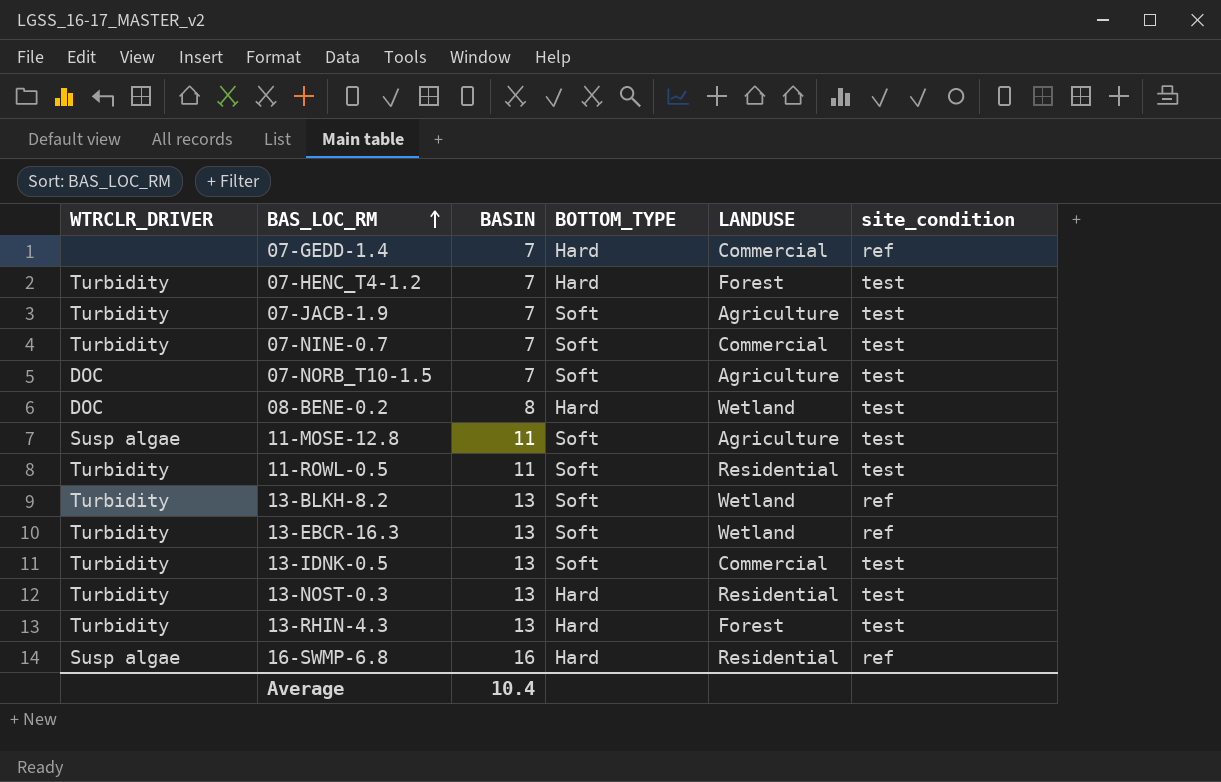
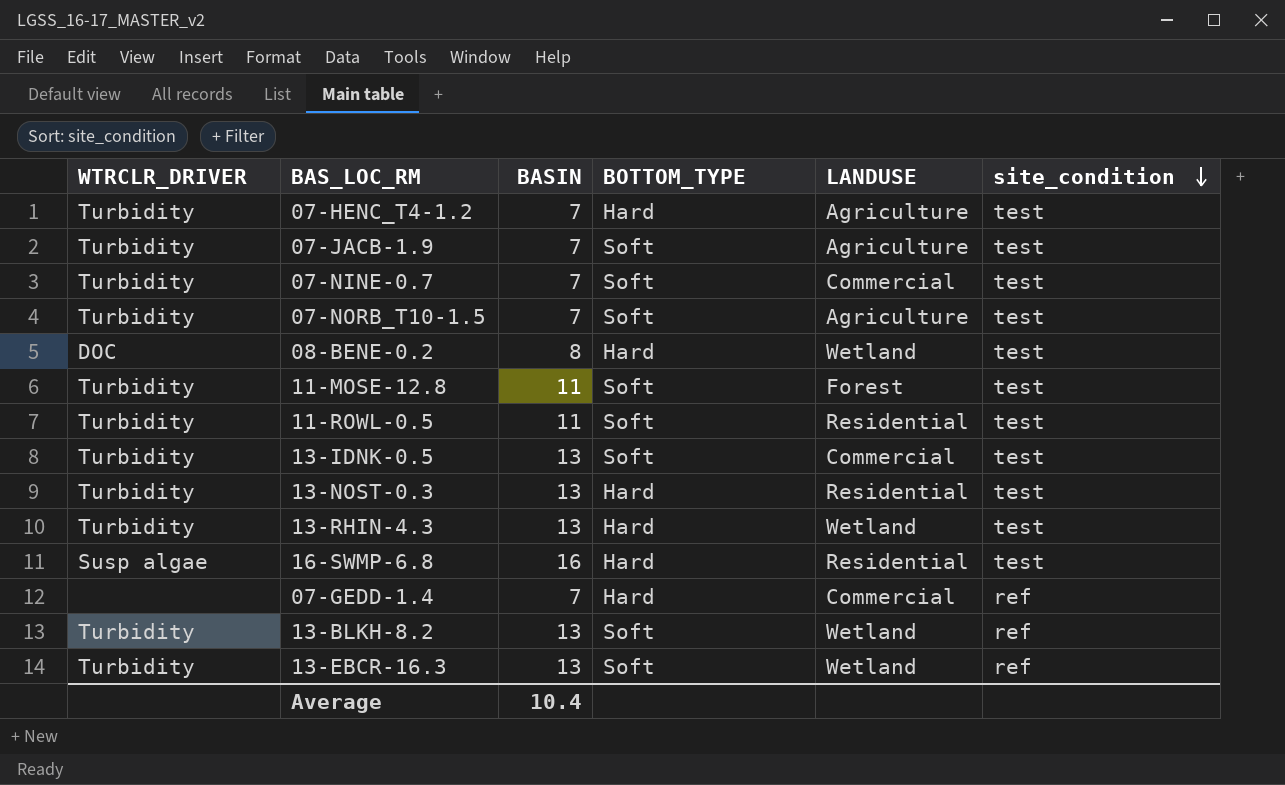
row order: BAS_LOC_RM ascending -> site_condition descending
07-HENC_T4-1.2 | LANDUSE: Forest -> Agriculture
07-NORB_T10-1.5 | WTRCLR_DRIVER: DOC -> Turbidity
11-MOSE-12.8 | WTRCLR_DRIVER: Susp algae -> Turbidity
11-MOSE-12.8 | LANDUSE: Agriculture -> Forest
13-RHIN-4.3 | LANDUSE: Forest -> Wetland
16-SWMP-6.8 | site_condition: ref -> test

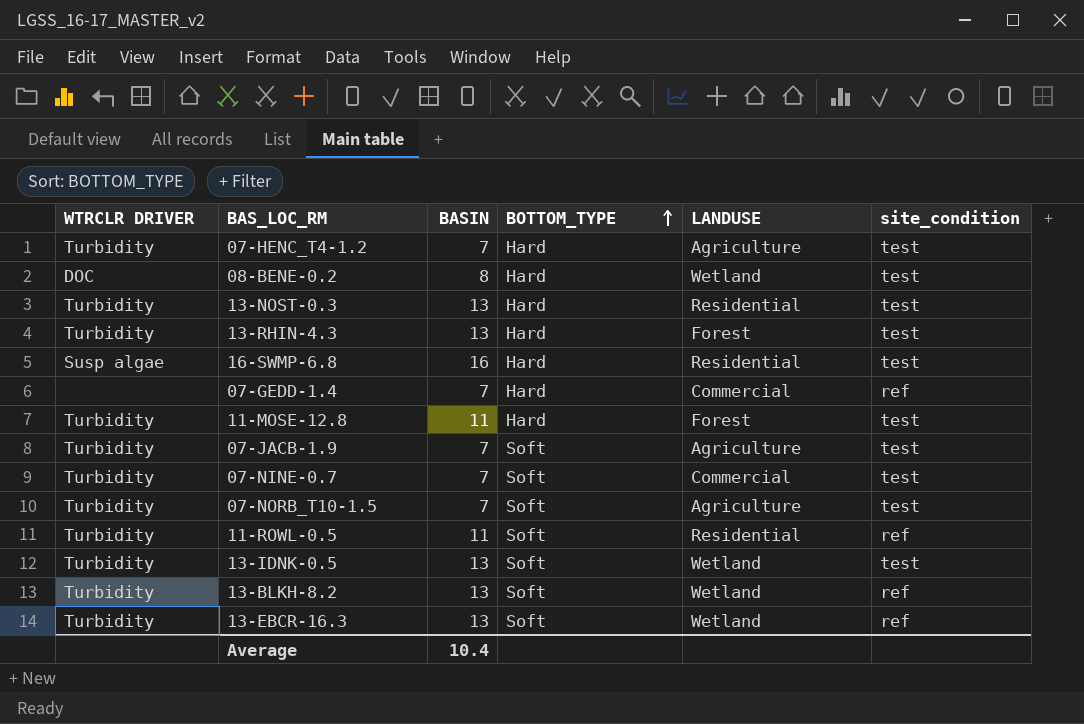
row order: site_condition descending -> BOTTOM_TYPE ascending
column name: WTRCLR_DRIVER -> WTRCLR DRIVER
13-RHIN-4.3 | LANDUSE: Wetland -> Forest
11-MOSE-12.8 | BOTTOM_TYPE: Soft -> Hard
11-ROWL-0.5 | site_condition: test -> ref
13-IDNK-0.5 | LANDUSE: Commercial -> Wetland

